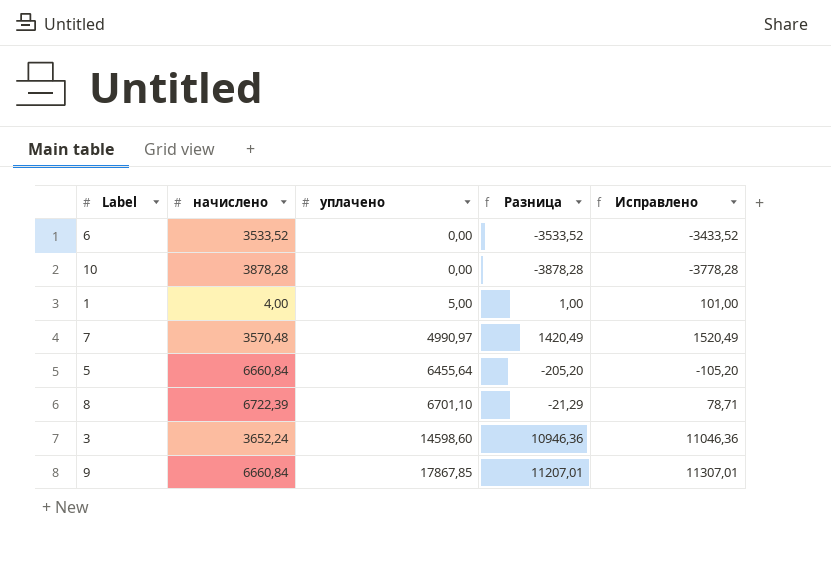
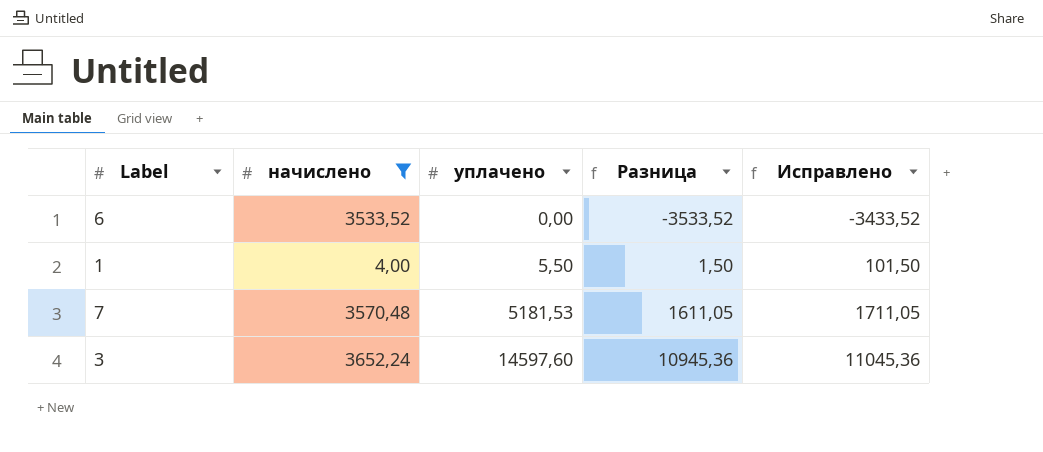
filter: none -> начислено <= 3652,24
1 | уплачено: 5,00 -> 5,50
1 | Разница: 1,00 -> 1,50
1 | Исправлено: 101,00 -> 101,50
7 | уплачено: 4990,97 -> 5181,53
7 | Разница: 1420,49 -> 1611,05
7 | Исправлено: 1520,49 -> 1711,05
3 | уплачено: 14598,60 -> 14597,60
3 | Разница: 10946,36 -> 10945,36
3 | Исправлено: 11046,36 -> 11045,36

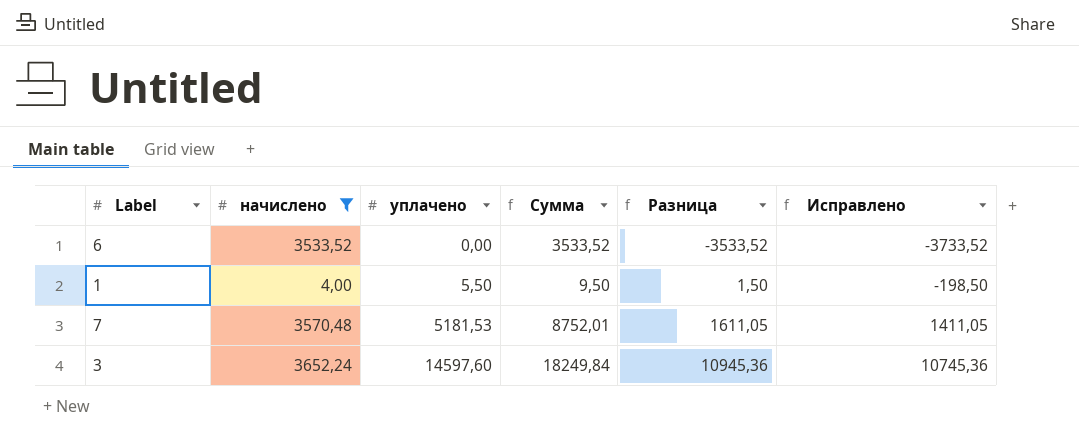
column Сумма | formula: none -> [начислено] + [уплачено]
column Исправлено | formula: [Разница] + 100 -> [Разница] - 200

